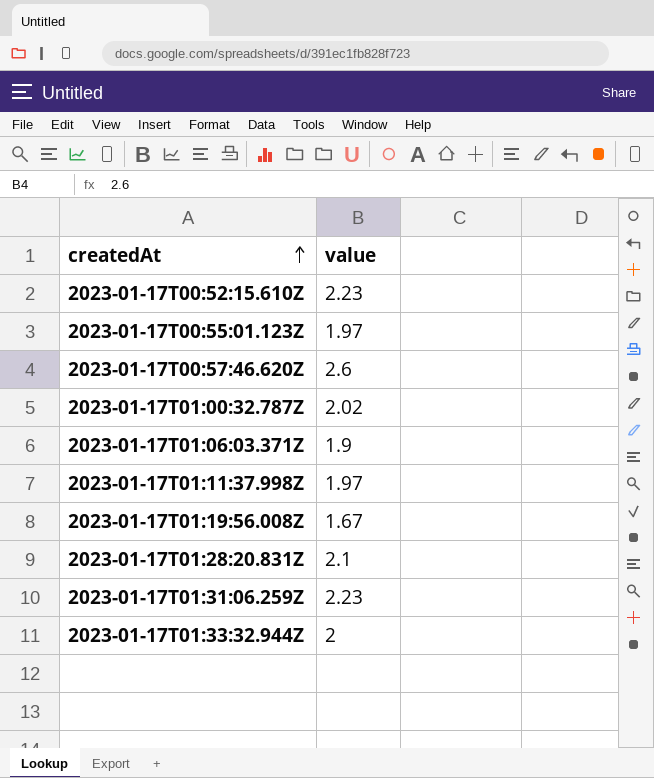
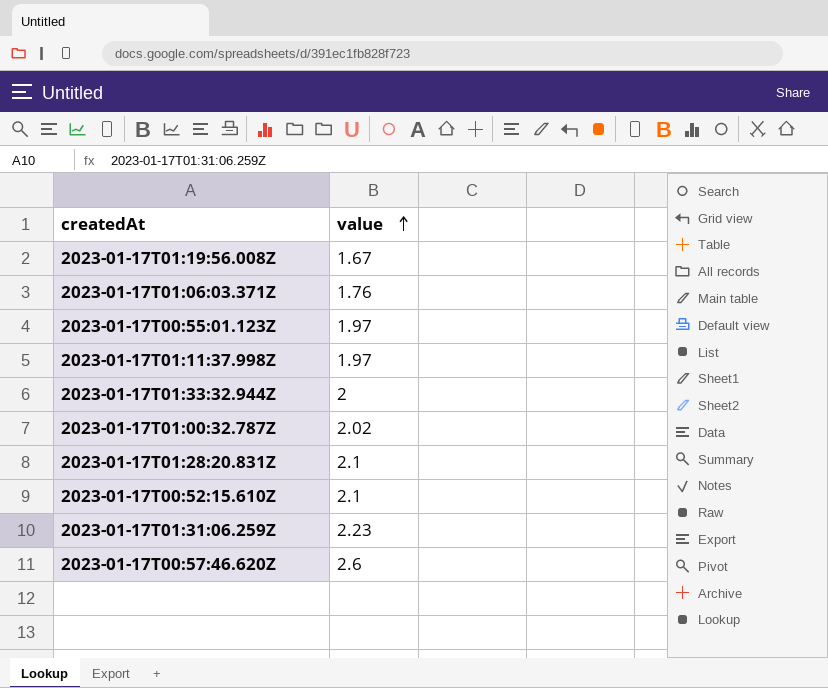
row order: createdAt ascending -> value ascending
2023-01-17T01:06:03.371Z | value: 1.9 -> 1.76
2023-01-17T00:52:15.610Z | value: 2.23 -> 2.1

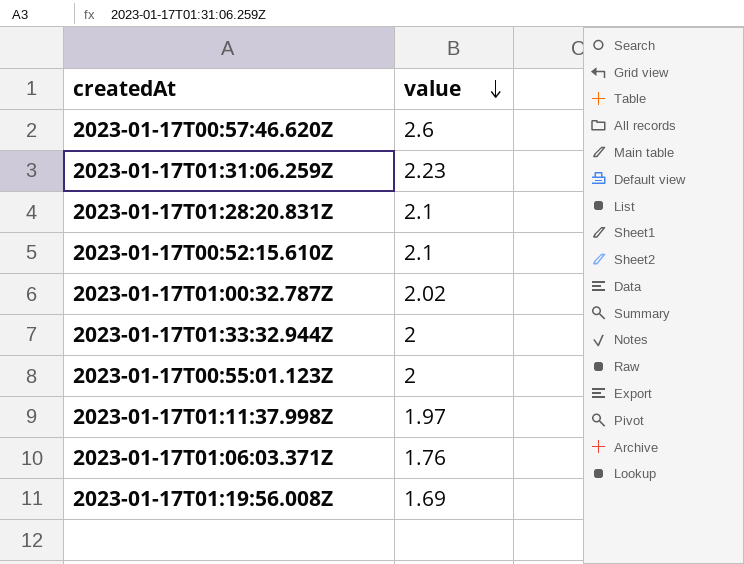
row order: value ascending -> value descending
2023-01-17T00:55:01.123Z | value: 1.97 -> 2
2023-01-17T01:19:56.008Z | value: 1.67 -> 1.69

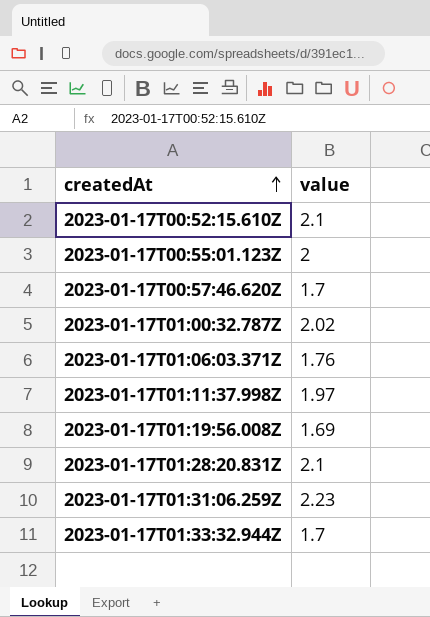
row order: value descending -> createdAt ascending
2023-01-17T00:57:46.620Z | value: 2.6 -> 1.7
2023-01-17T01:33:32.944Z | value: 2 -> 1.7

